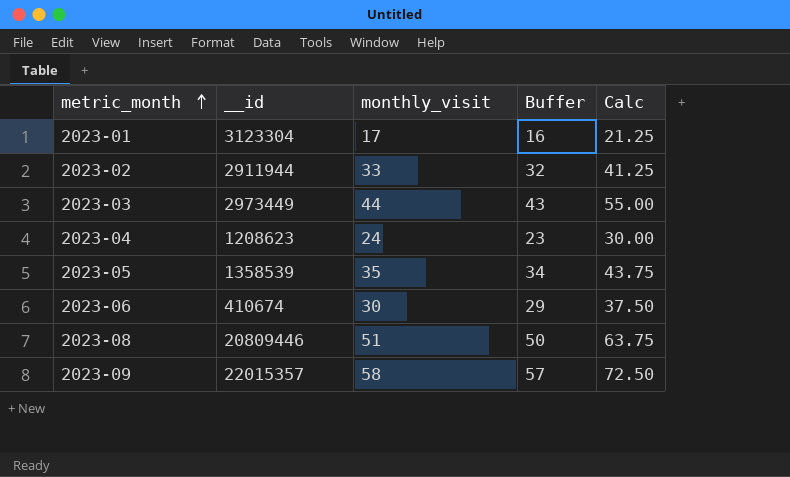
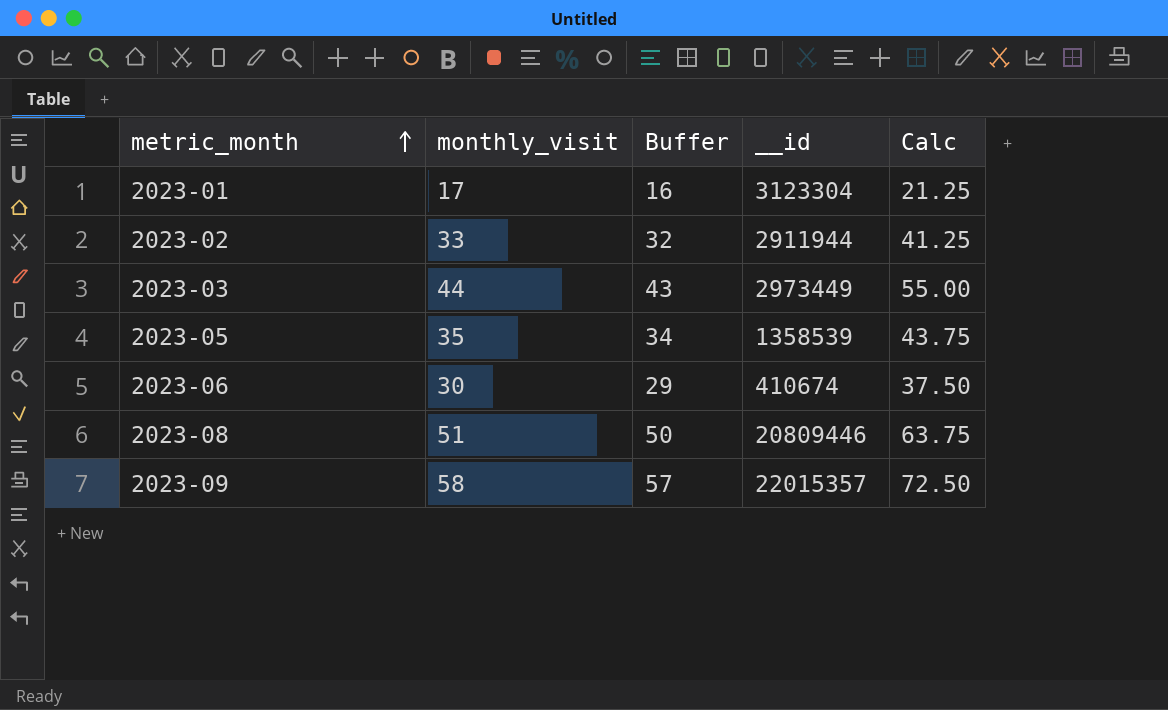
column __id | position: 2 -> 4
row 2023-04: 1208623 | 24 | 23 | 30.00 -> none

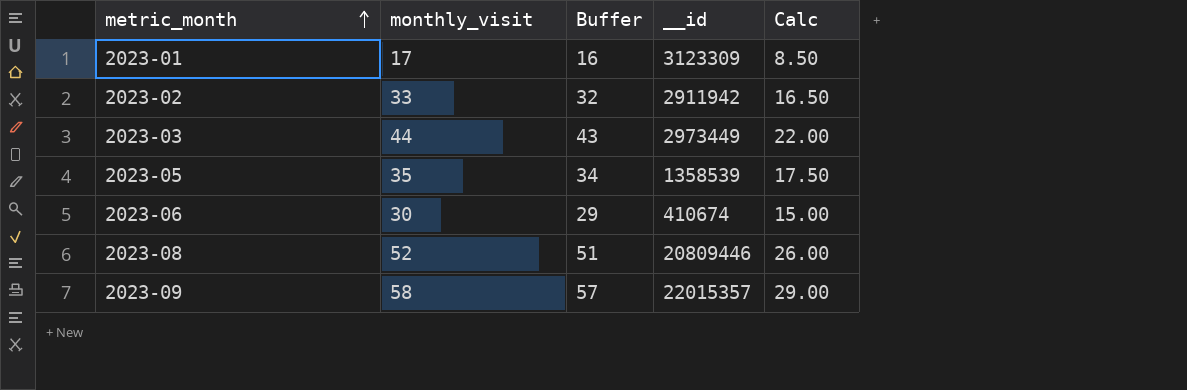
column Calc | formula: [monthly_visit] * 1.25 -> [monthly_visit] * 0.5
2023-01 | __id: 3123304 -> 3123309
2023-02 | __id: 2911944 -> 2911942
2023-08 | monthly_visit: 51 -> 52
2023-08 | Buffer: 50 -> 51

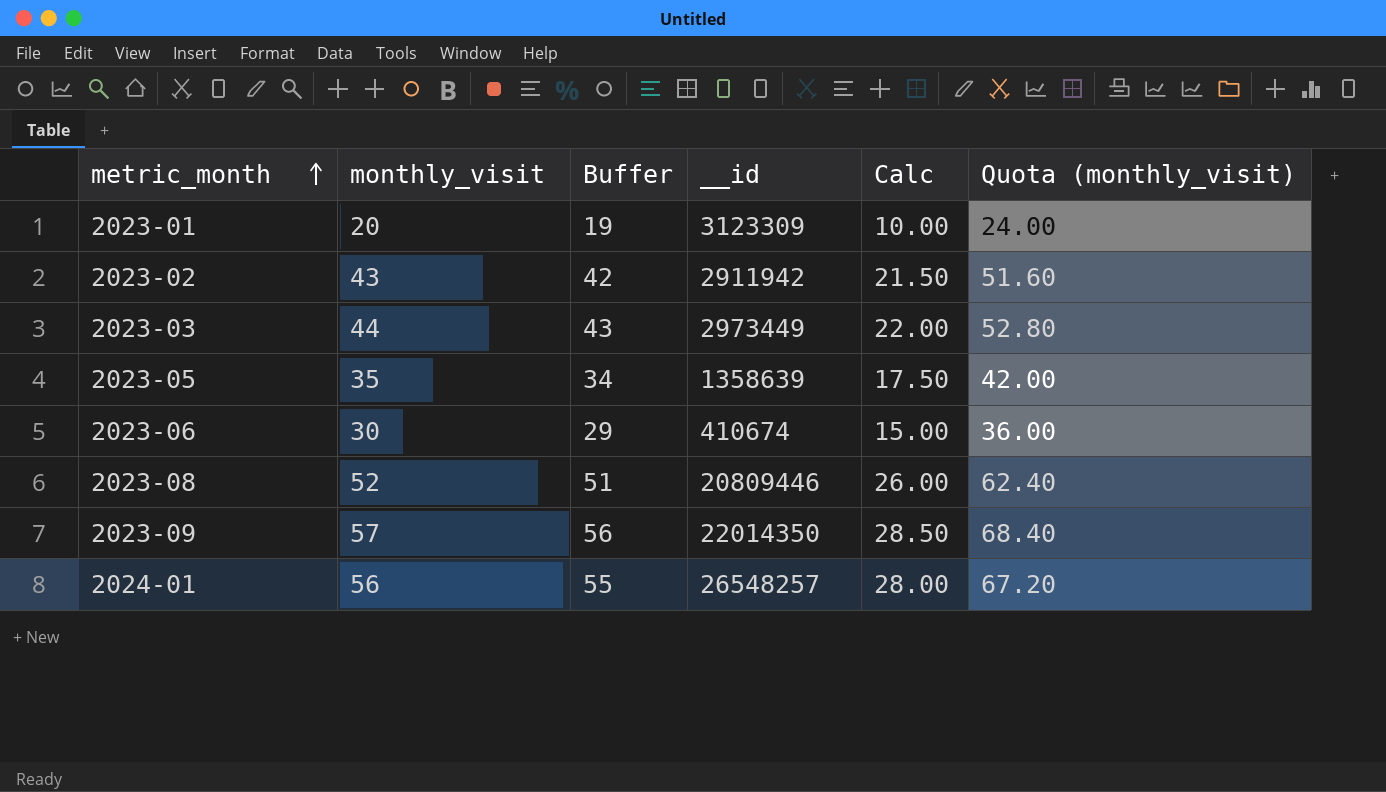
column Quota (monthly_visit) | formula: none -> [monthly_visit] * 1.2
2023-01 | monthly_visit: 17 -> 20
2023-01 | Buffer: 16 -> 19
2023-01 | Calc: 8.50 -> 10.00
2023-02 | monthly_visit: 33 -> 43
2023-02 | Buffer: 32 -> 42
2023-02 | Calc: 16.50 -> 21.50
2023-05 | __id: 1358539 -> 1358639
2023-09 | monthly_visit: 58 -> 57
2023-09 | Buffer: 57 -> 56
2023-09 | __id: 22015357 -> 22014350
2023-09 | Calc: 29.00 -> 28.50
row 2024-01: none -> 56 | 55 | 26548257 | 28.00 | 67.20

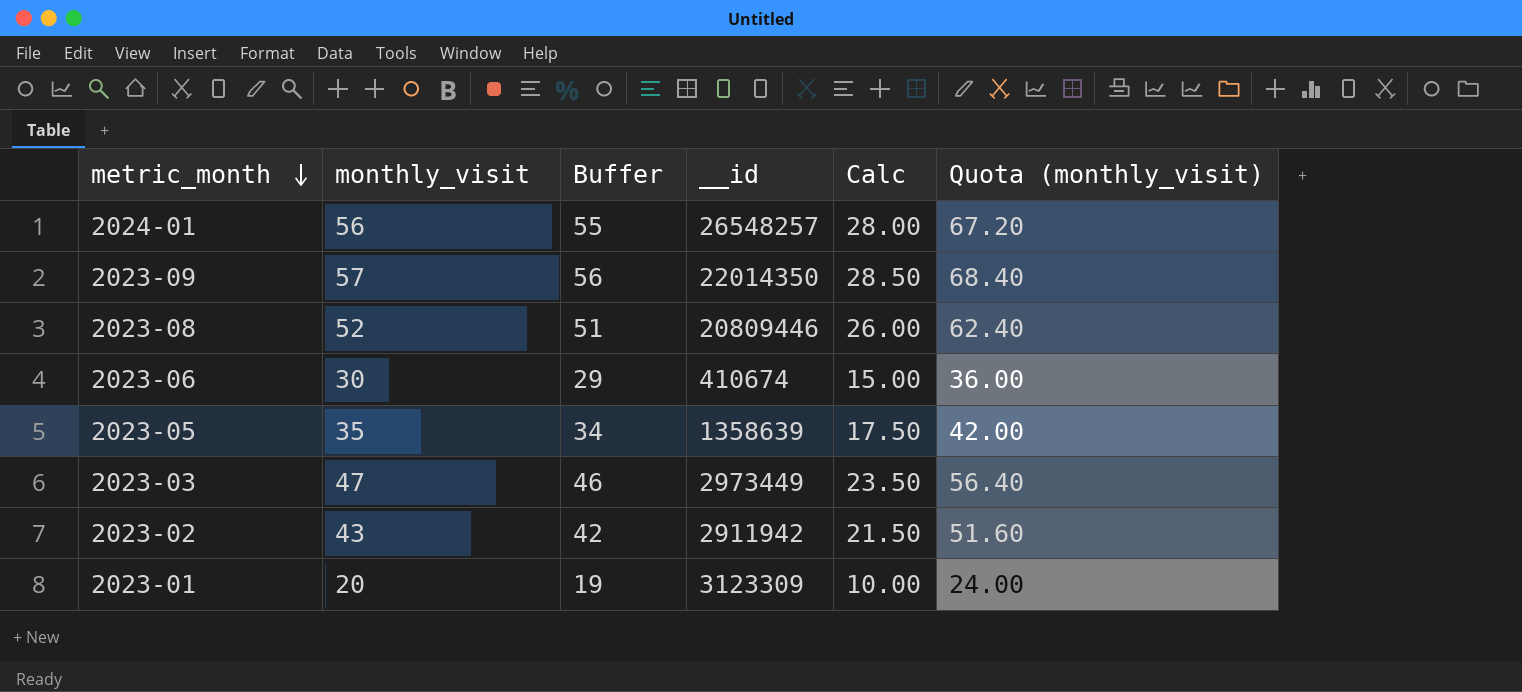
row order: metric_month ascending -> metric_month descending
2023-03 | monthly_visit: 44 -> 47
2023-03 | Buffer: 43 -> 46
2023-03 | Calc: 22.00 -> 23.50
2023-03 | Quota (monthly_visit): 52.80 -> 56.40

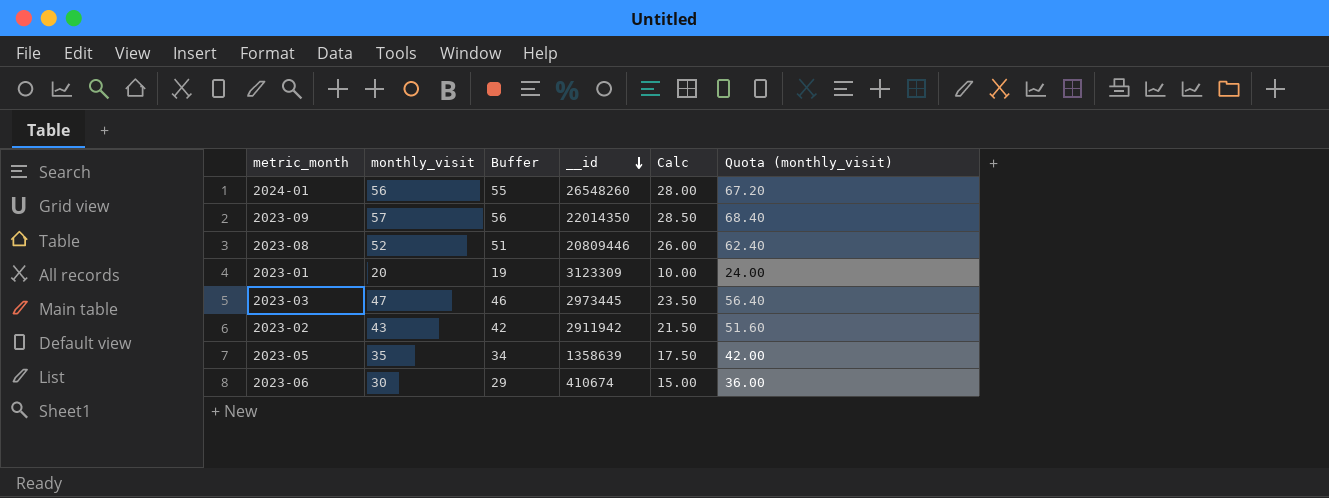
row order: metric_month descending -> __id descending
2024-01 | __id: 26548257 -> 26548260
2023-03 | __id: 2973449 -> 2973445

